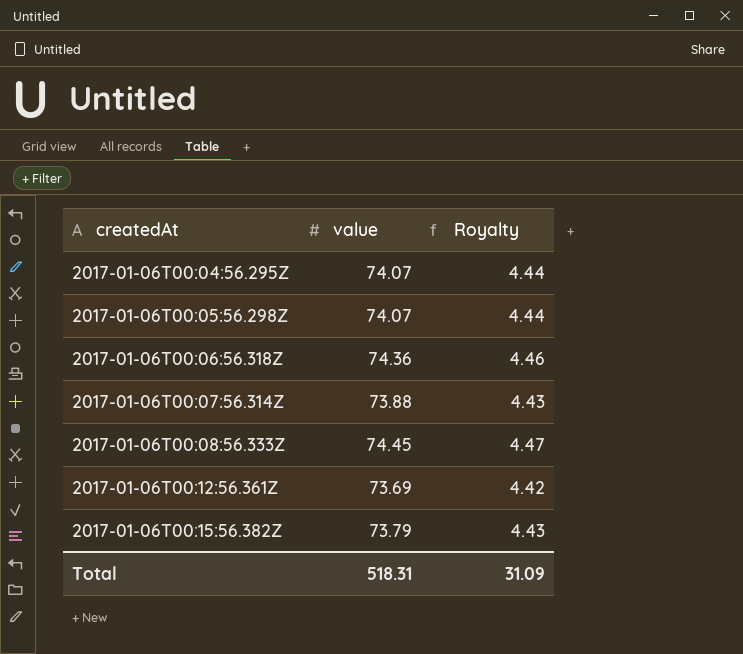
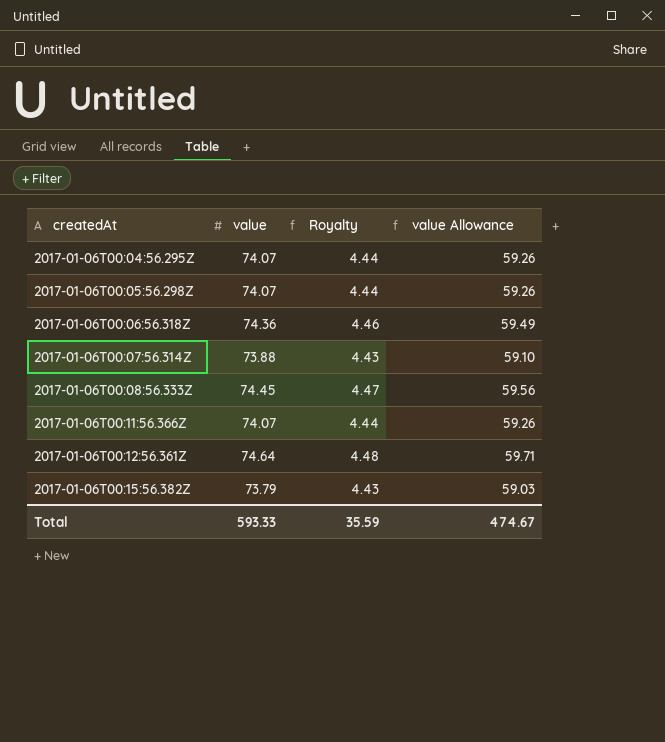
column value Allowance | formula: none -> [value] * 0.8
row 2017-01-06T00:11:56.366Z: none -> 74.07 | 4.44 | 59.26
2017-01-06T00:12:56.361Z | value: 73.69 -> 74.64
2017-01-06T00:12:56.361Z | Royalty: 4.42 -> 4.48
Total | value: 518.31 -> 593.33
Total | Royalty: 31.09 -> 35.59

